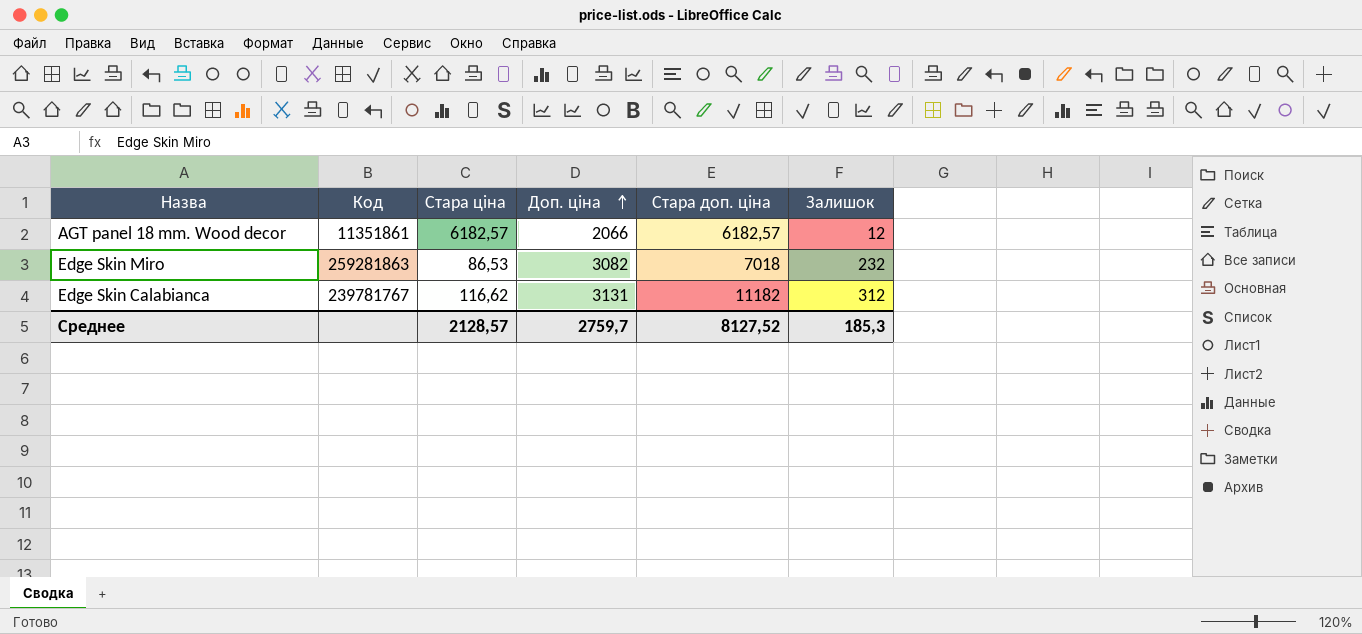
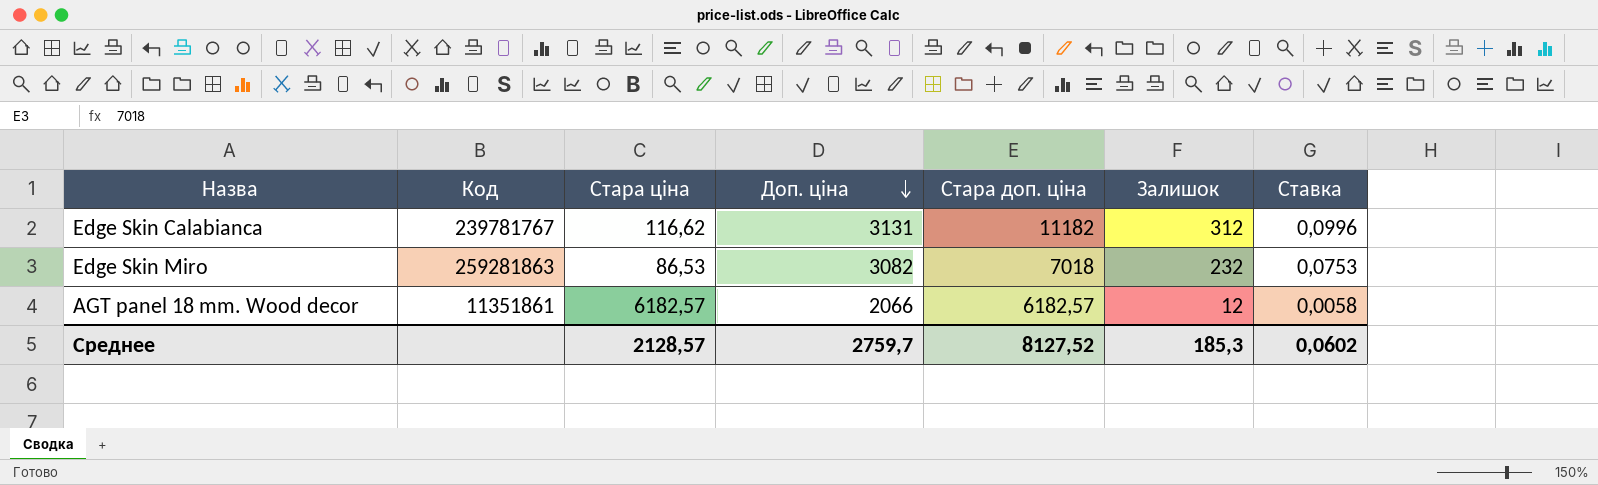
row order: Доп. ціна ascending -> Доп. ціна descending
column Ставка | formula: none -> [Залишок] / [Доп. ціна]

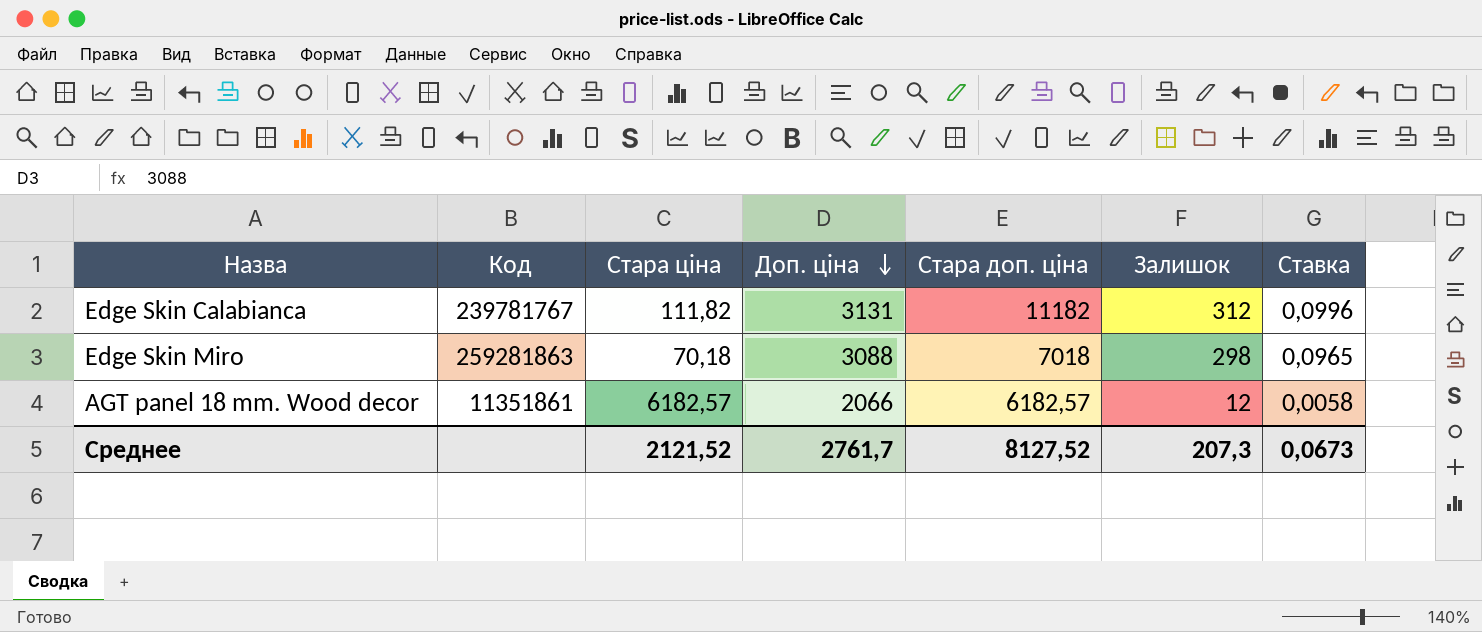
Edge Skin Calabianca | Стара ціна: 116,62 -> 111,82
Edge Skin Miro | Стара ціна: 86,53 -> 70,18
Edge Skin Miro | Доп. ціна: 3082 -> 3088
Edge Skin Miro | Залишок: 232 -> 298
Edge Skin Miro | Ставка: 0,0753 -> 0,0965
Среднее | Стара ціна: 2128,57 -> 2121,52
Среднее | Доп. ціна: 2759,7 -> 2761,7
Среднее | Залишок: 185,3 -> 207,3
Среднее | Ставка: 0,0602 -> 0,0673

